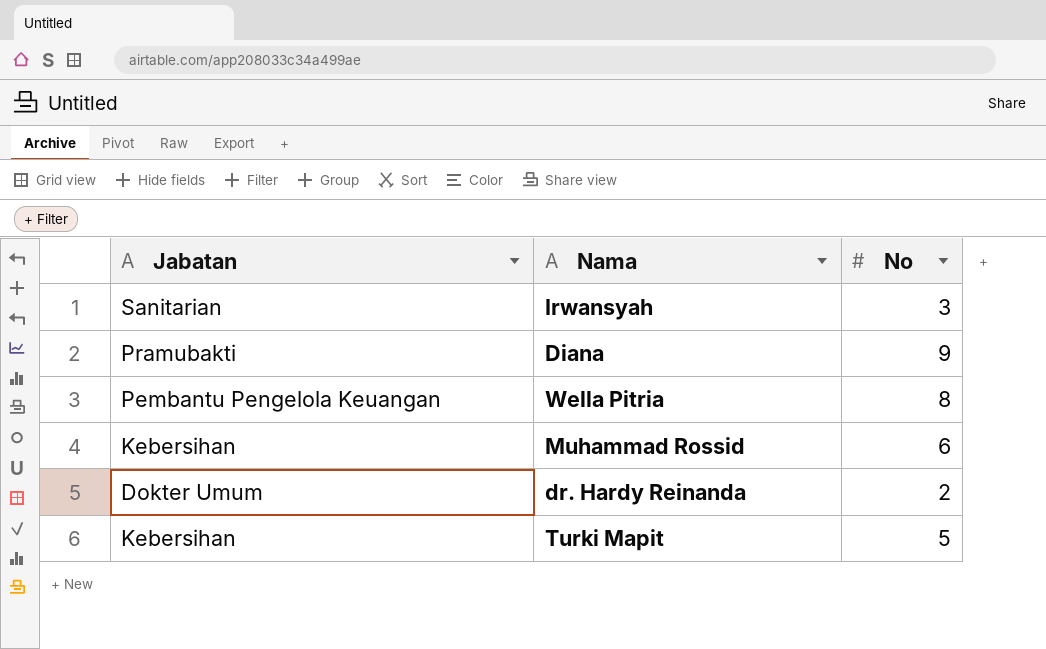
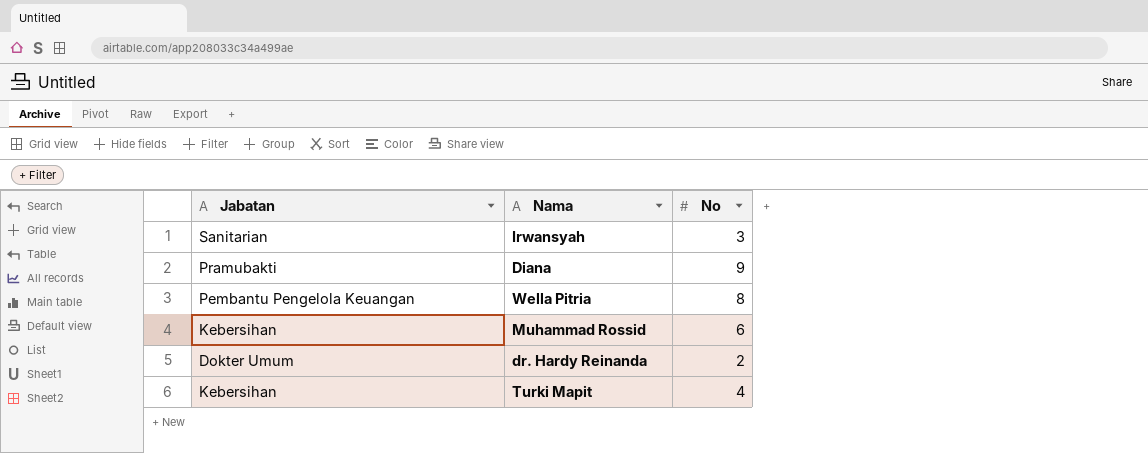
Turki Mapit | No: 5 -> 4

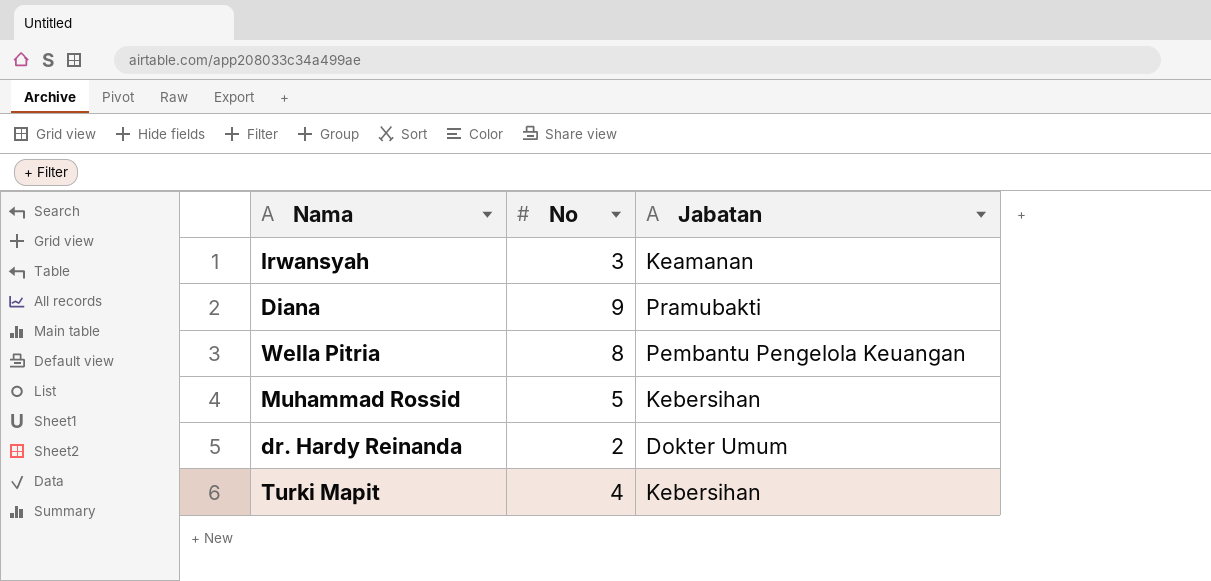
column Jabatan | position: 1 -> 3
Irwansyah | Jabatan: Sanitarian -> Keamanan
Muhammad Rossid | No: 6 -> 5

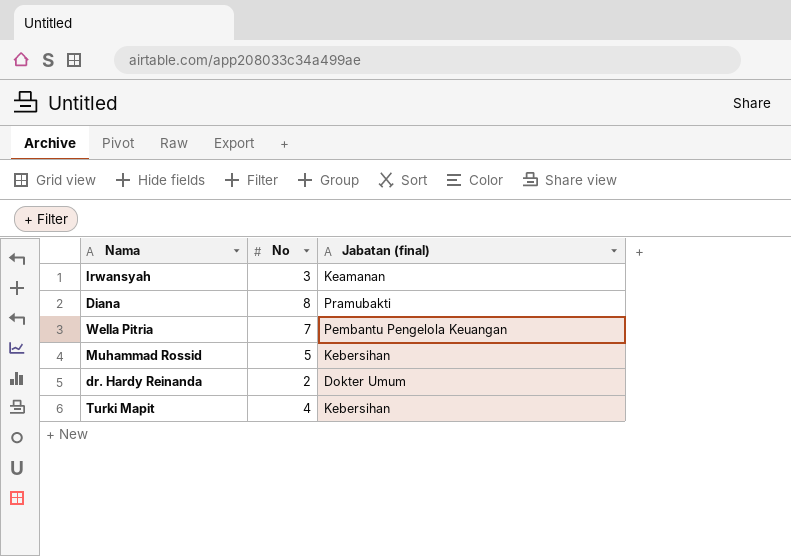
column name: Jabatan -> Jabatan (final)
Diana | No: 9 -> 8
Wella Pitria | No: 8 -> 7

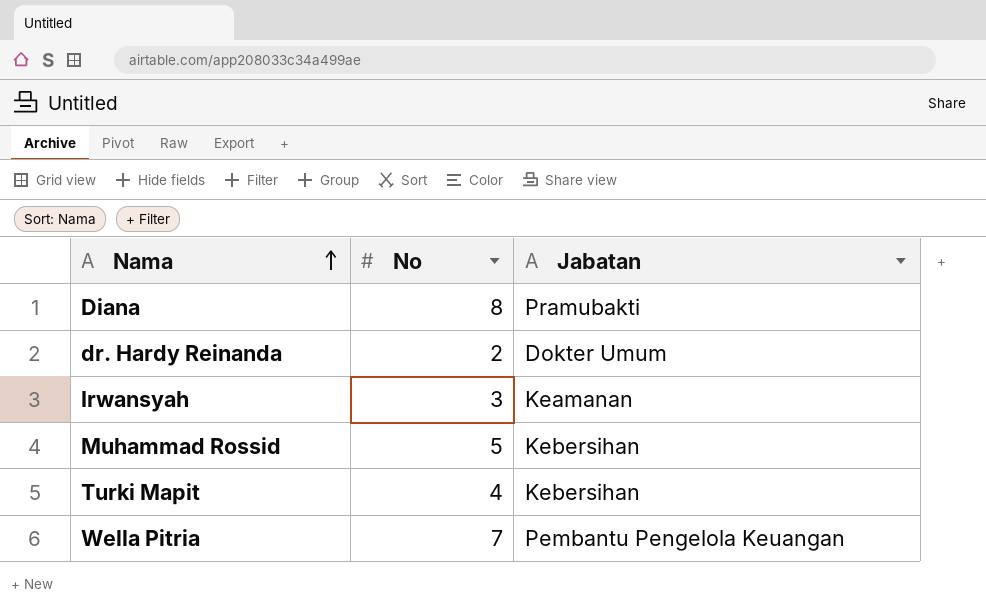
row order: none -> Nama ascending
column name: Jabatan (final) -> Jabatan

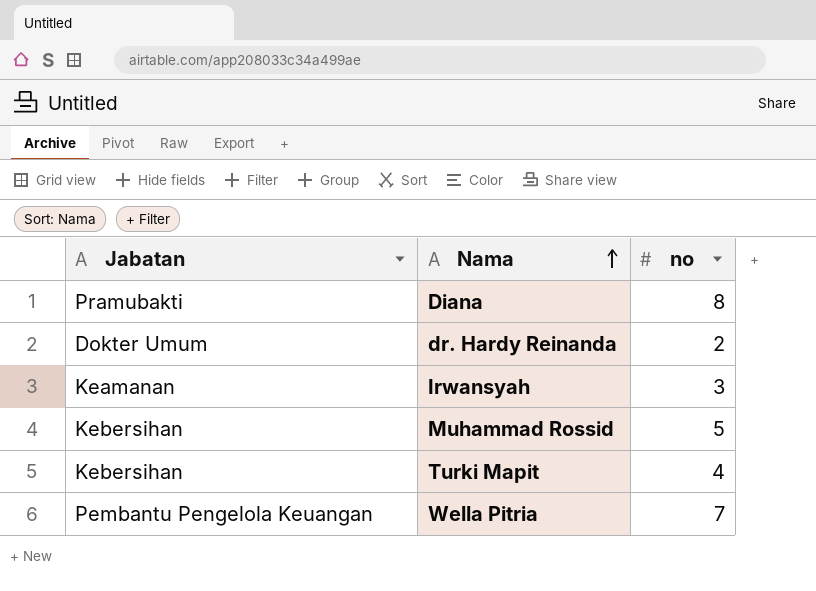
column Jabatan | position: 3 -> 1
column name: No -> no

